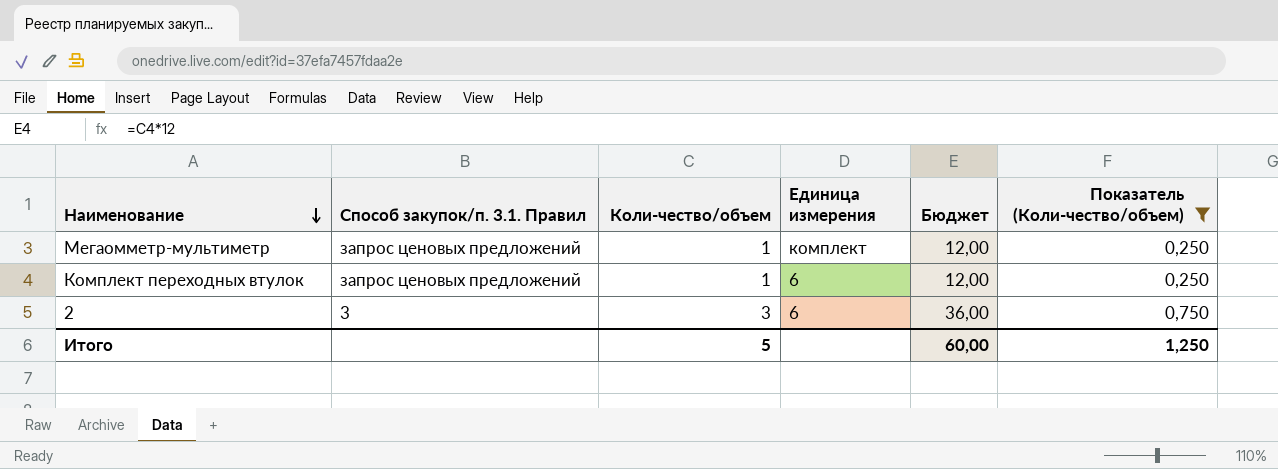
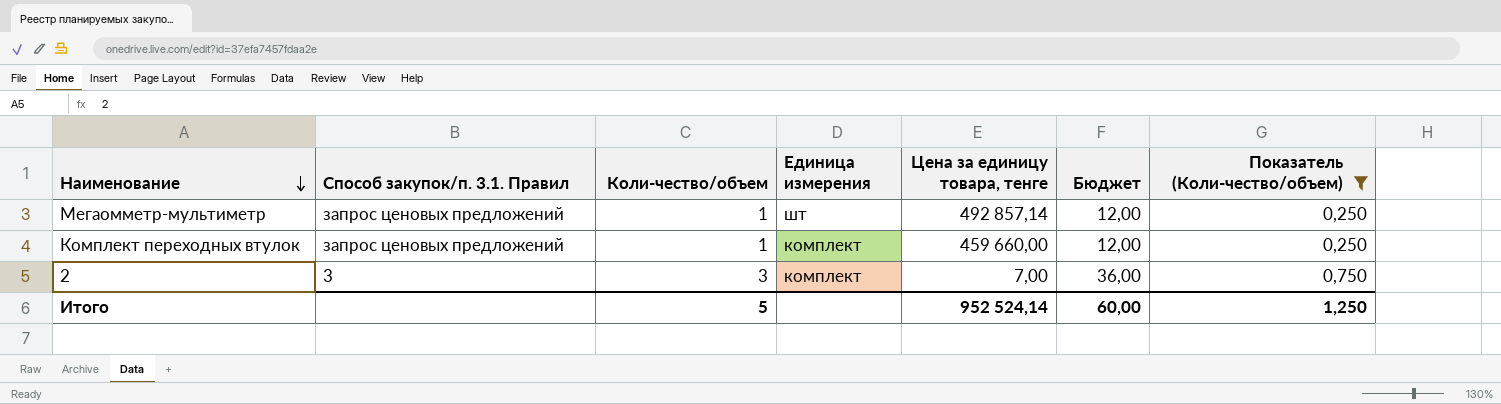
column Цена за единицу товара, тенге | position: none -> 5
Мегаомметр-мультиметр | Единица измерения: комплект -> шт
Комплект переходных втулок | Единица измерения: 6 -> комплект
2 | Единица измерения: 6 -> комплект

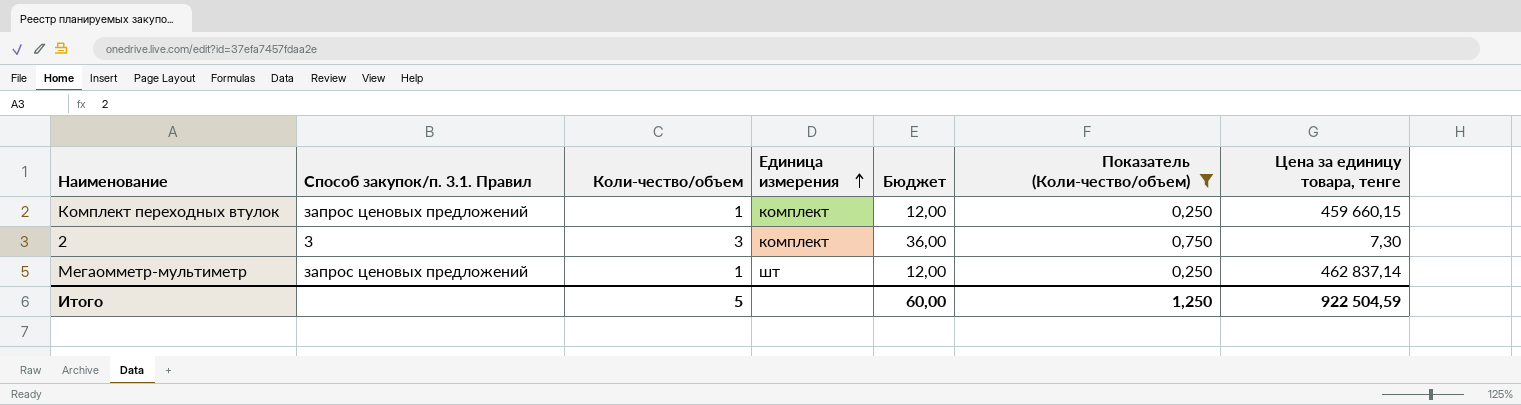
row order: Наименование descending -> Единица измерения ascending
column Цена за единицу товара, тенге | position: 5 -> 7
Комплект переходных втулок | Цена за единицу товара, тенге: 459 660,00 -> 459 660,15
2 | Цена за единицу товара, тенге: 7,00 -> 7,30
Мегаомметр-мультиметр | Цена за единицу товара, тенге: 492 857,14 -> 462 837,14
Итого | Цена за единицу товара, тенге: 952 524,14 -> 922 504,59

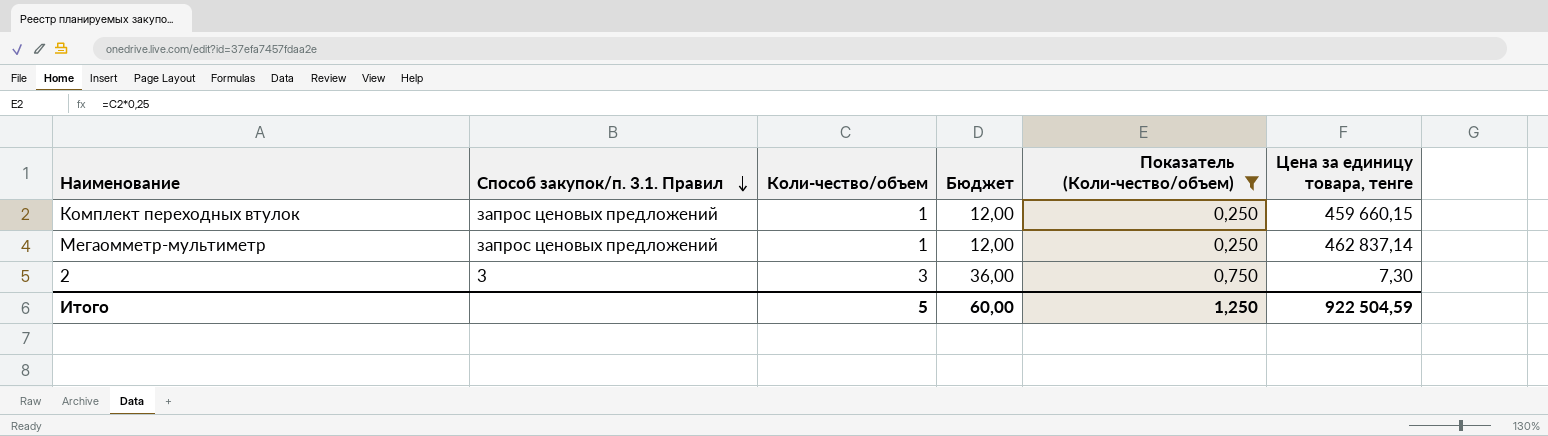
row order: Единица измерения ascending -> Способ закупок/п. 3.1. Правил descending
column Единица измерения | position: 4 -> none

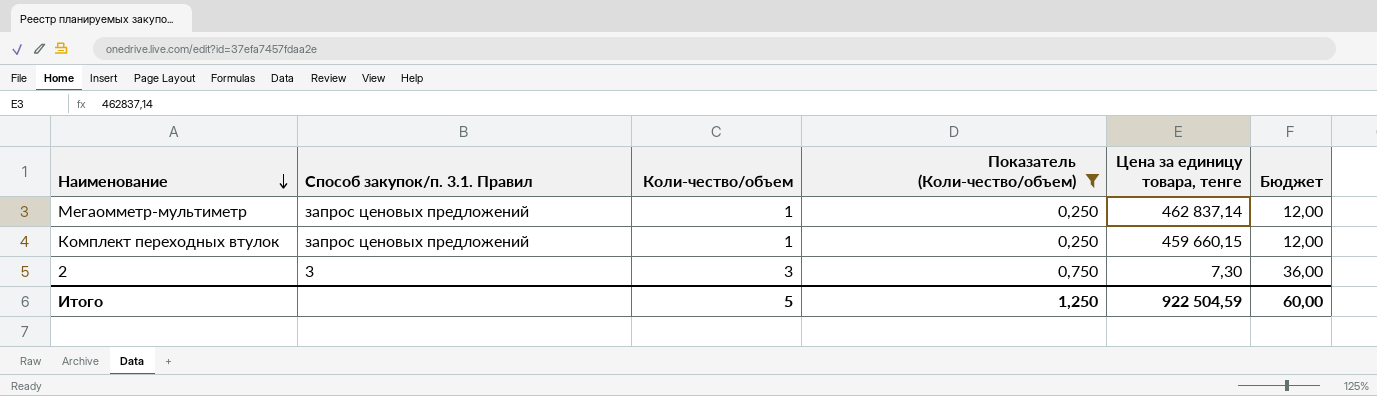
row order: Способ закупок/п. 3.1. Правил descending -> Наименование descending
column Бюджет | position: 4 -> 6

